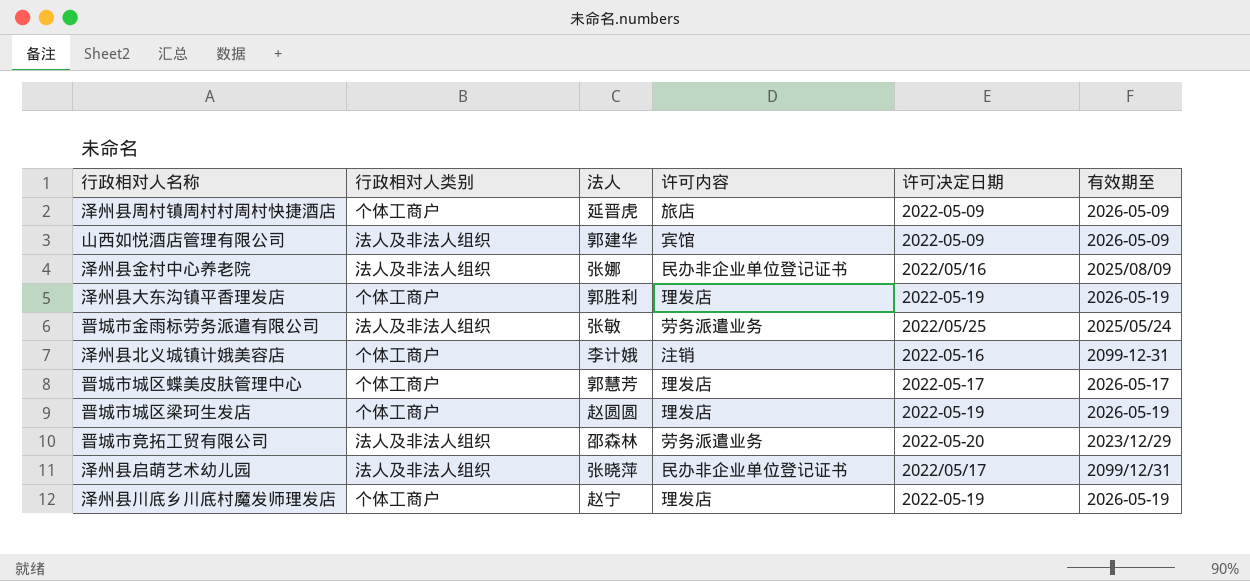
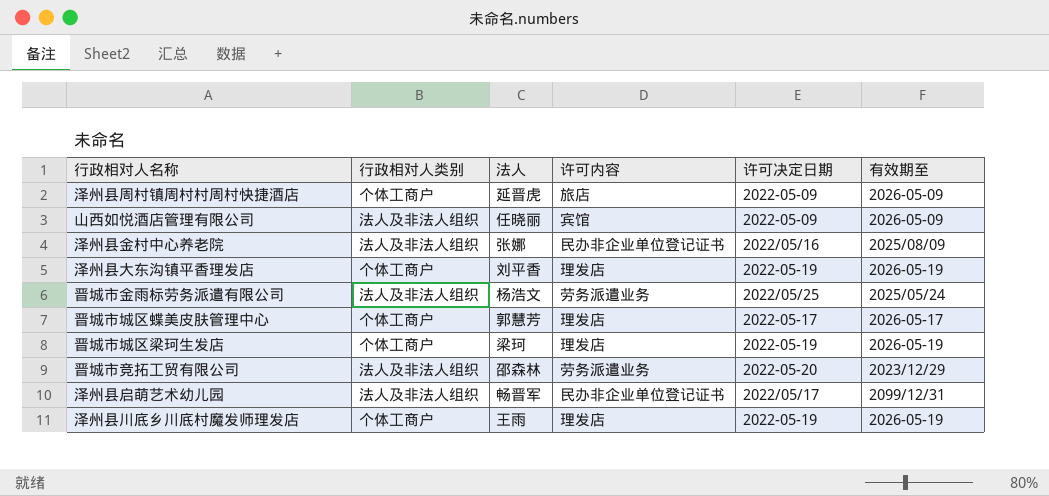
row 泽州县北义城镇计娥美容店: 个体工商户 | 李计娥 | 注销 | 2022-05-16 | 2099-12-31 -> none
山西如悦酒店管理有限公司 | 法人: 郭建华 -> 任晓丽
泽州县大东沟镇平香理发店 | 法人: 郭胜利 -> 刘平香
晋城市金雨标劳务派遣有限公司 | 法人: 张敏 -> 杨浩文
晋城市城区梁珂生发店 | 法人: 赵圆圆 -> 梁珂
泽州县启萌艺术幼儿园 | 法人: 张晓萍 -> 畅晋军
泽州县川底乡川底村魔发师理发店 | 法人: 赵宁 -> 王雨

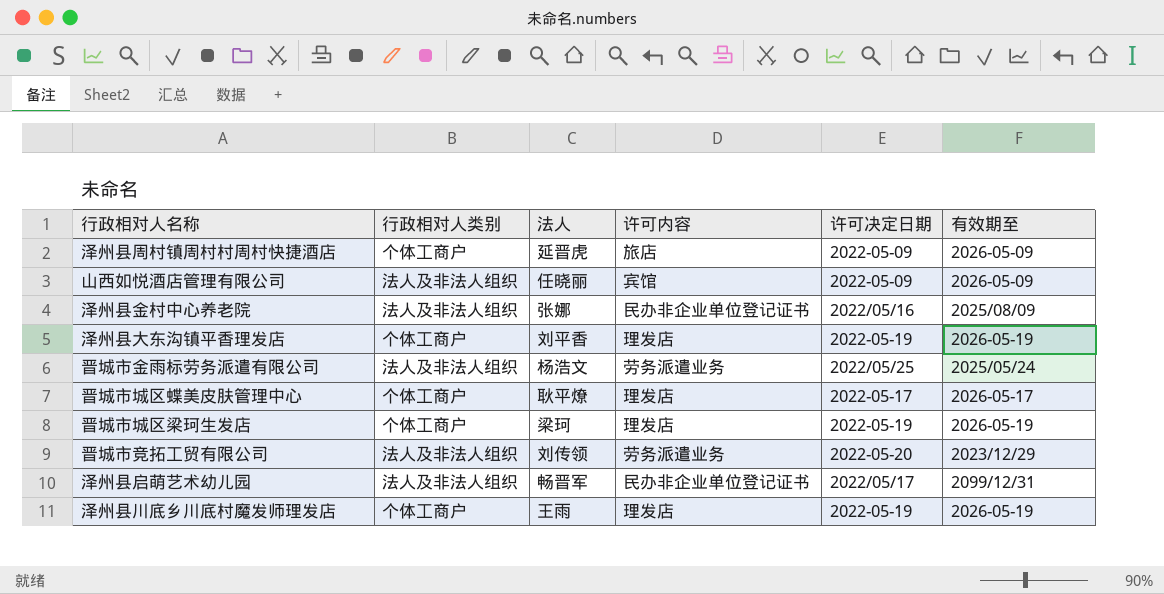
晋城市城区蝶美皮肤管理中心 | 法人: 郭慧芳 -> 耿平燎
晋城市竞拓工贸有限公司 | 法人: 邵森林 -> 刘传领

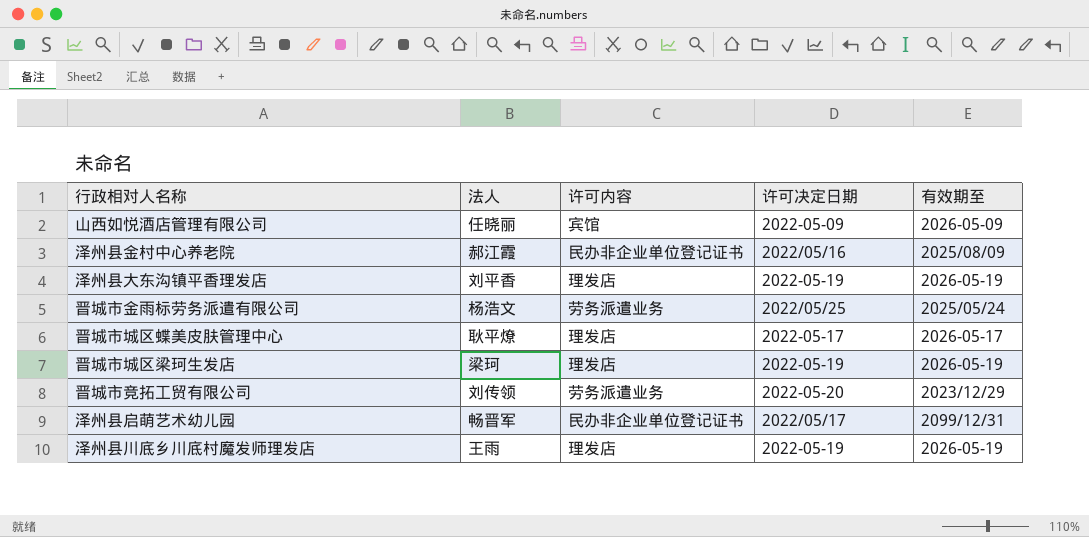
column 行政相对人类别 | position: 2 -> none
row 泽州县周村镇周村村周村快捷酒店: 个体工商户 | 延晋虎 | 旅店 | 2022-05-09 | 2026-05-09 -> none
泽州县金村中心养老院 | 法人: 张娜 -> 郝江霞

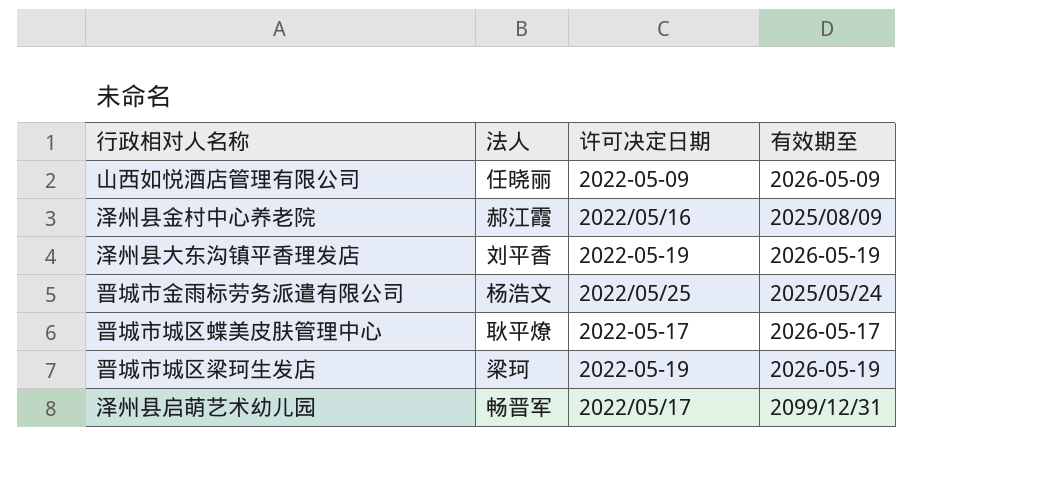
column 许可内容 | position: 3 -> none
row 晋城市竞拓工贸有限公司: 刘传领 | 劳务派遣业务 | 2022-05-20 | 2023/12/29 -> none
row 泽州县川底乡川底村魔发师理发店: 王雨 | 理发店 | 2022-05-19 | 2026-05-19 -> none

